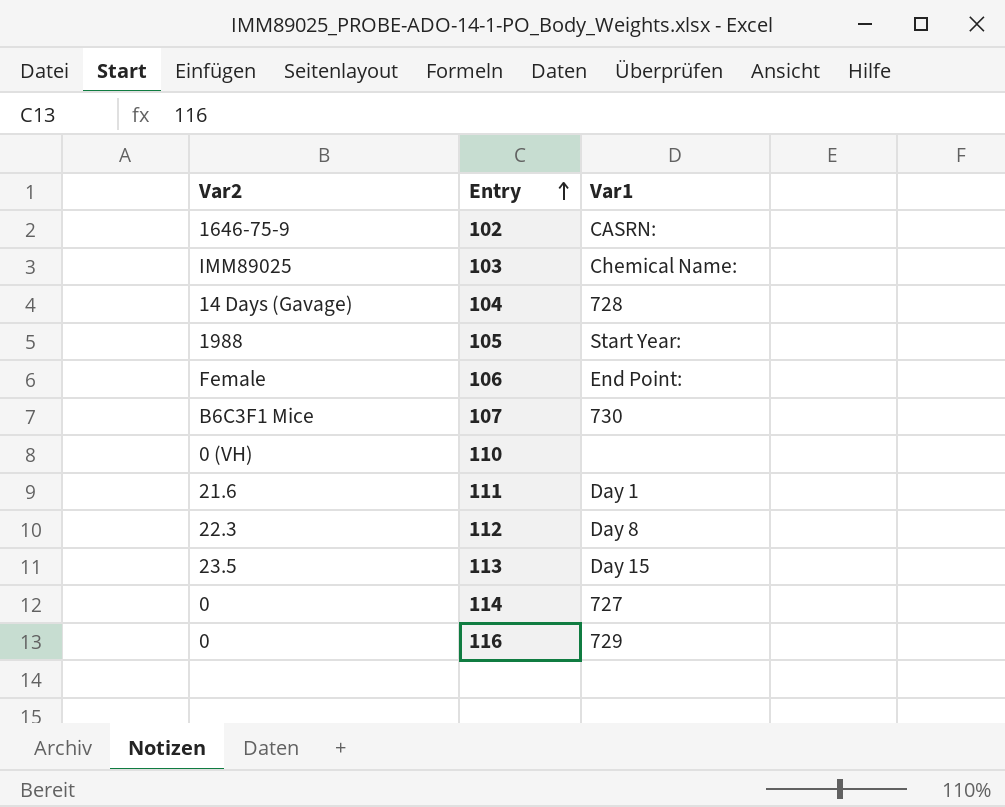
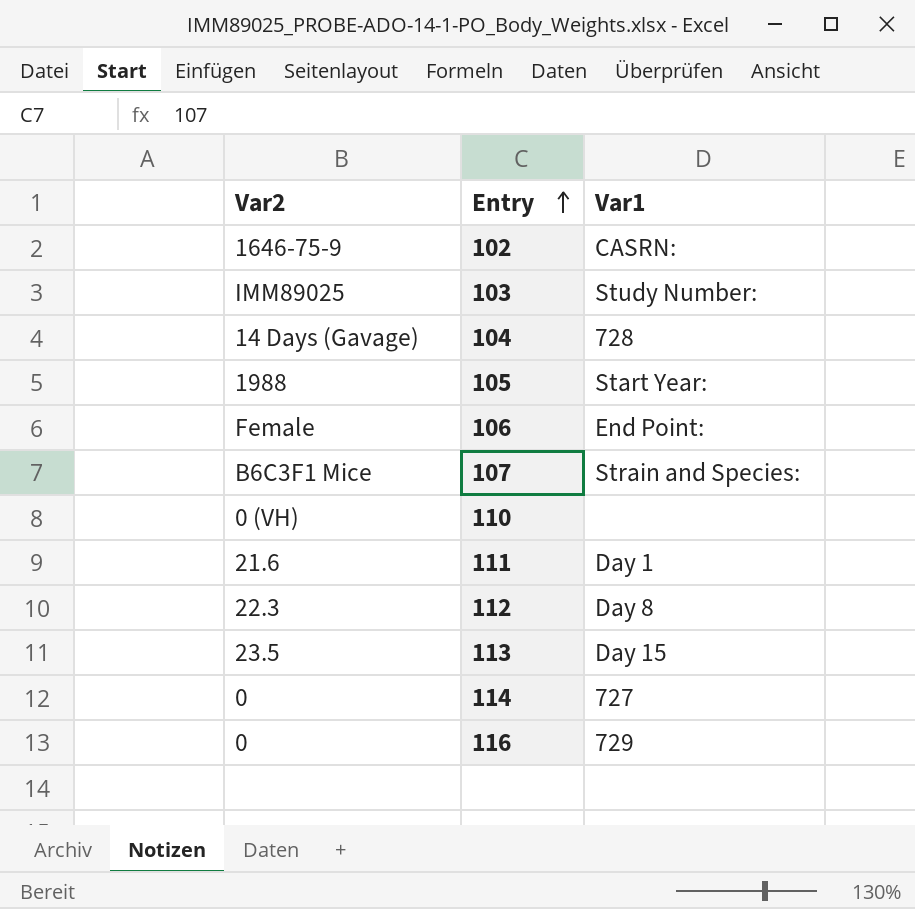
103 | Var1: Chemical Name: -> Study Number:
107 | Var1: 730 -> Strain and Species:

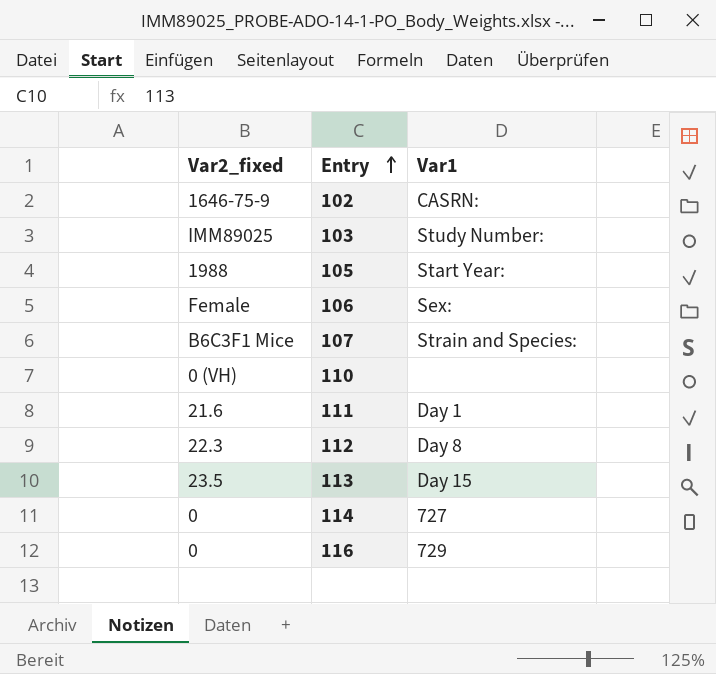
column name: Var2 -> Var2_fixed
row 104: 14 Days (Gavage) | 728 -> none
106 | Var1: End Point: -> Sex:

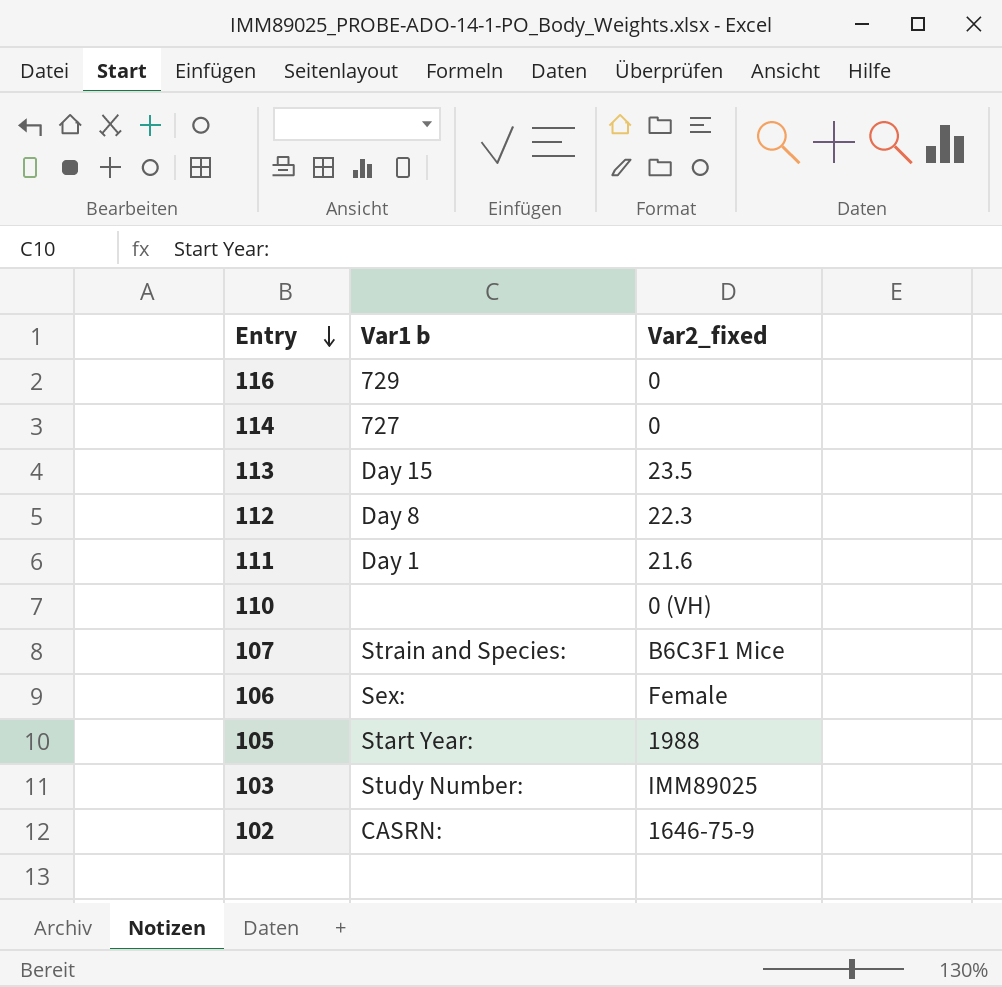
row order: Entry ascending -> Entry descending
column name: Var1 -> Var1 b
column Var2_fixed | position: 1 -> 3

